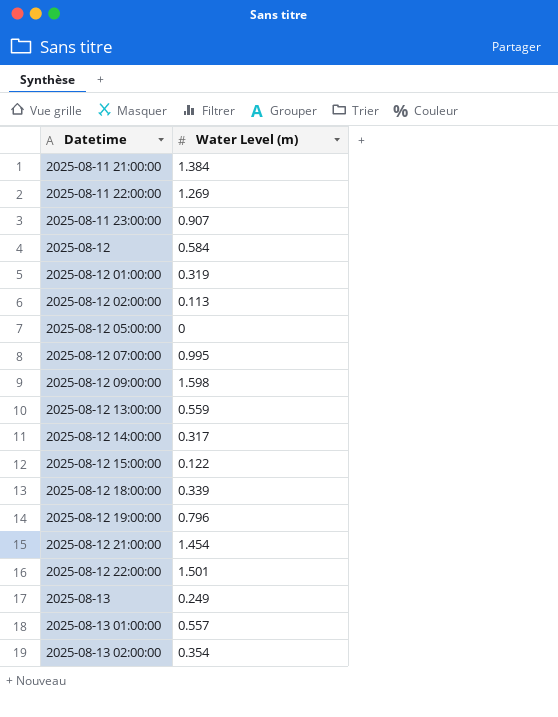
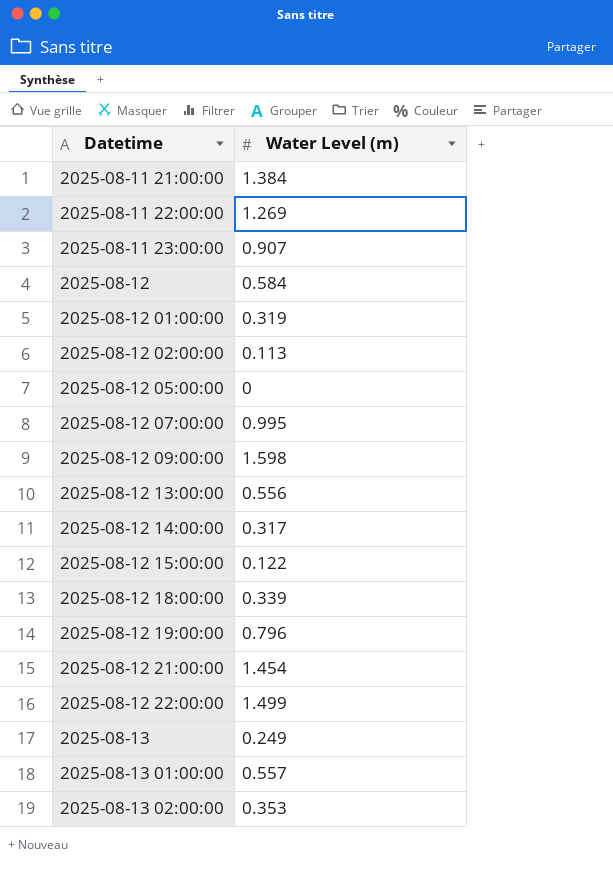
2025-08-12 13:00:00 | Water Level (m): 0.559 -> 0.556
2025-08-12 22:00:00 | Water Level (m): 1.501 -> 1.499
2025-08-13 02:00:00 | Water Level (m): 0.354 -> 0.353

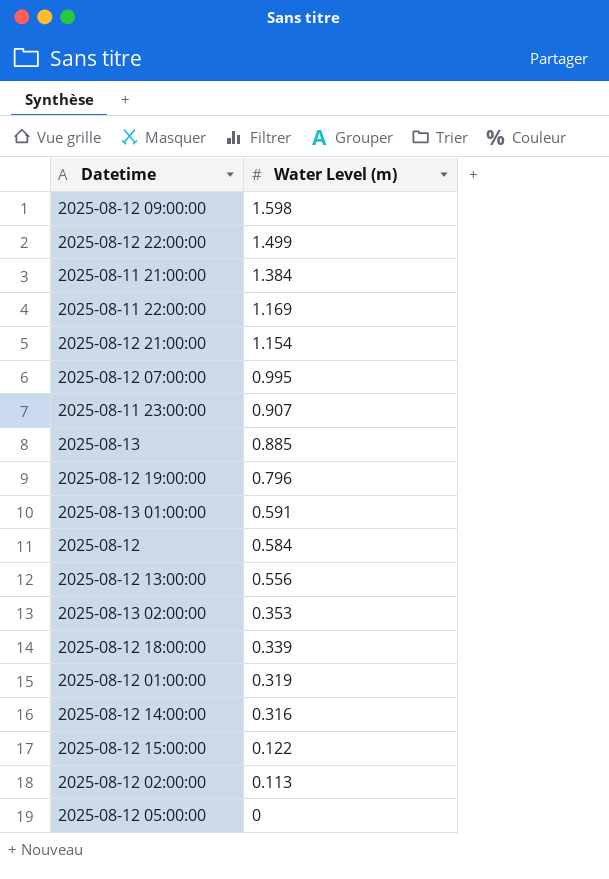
row order: Datetime ascending -> Water Level (m) descending
2025-08-11 22:00:00 | Water Level (m): 1.269 -> 1.169
2025-08-12 21:00:00 | Water Level (m): 1.454 -> 1.154
2025-08-13 | Water Level (m): 0.249 -> 0.885
2025-08-13 01:00:00 | Water Level (m): 0.557 -> 0.591
2025-08-12 14:00:00 | Water Level (m): 0.317 -> 0.316

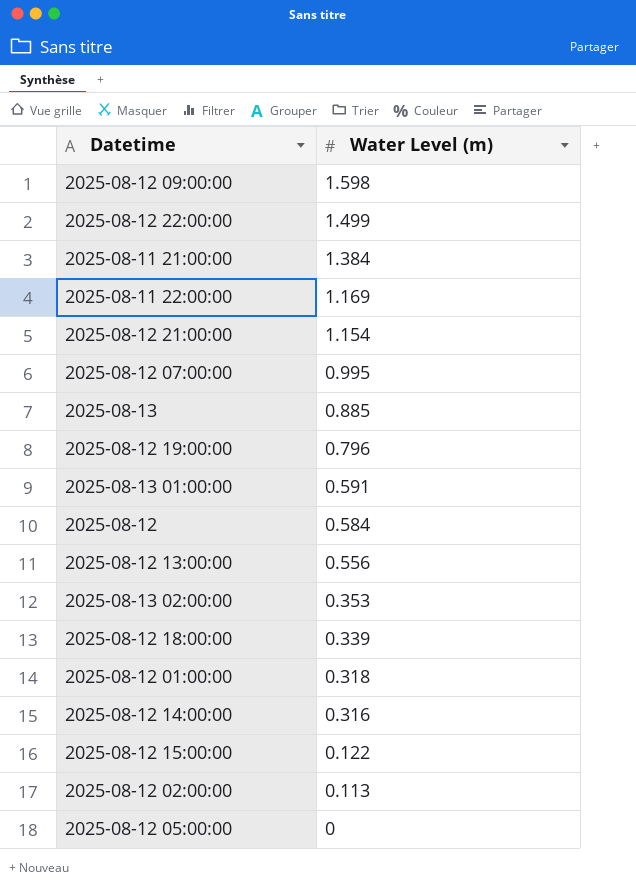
row 2025-08-11 23:00:00: 0.907 -> none
2025-08-12 01:00:00 | Water Level (m): 0.319 -> 0.318

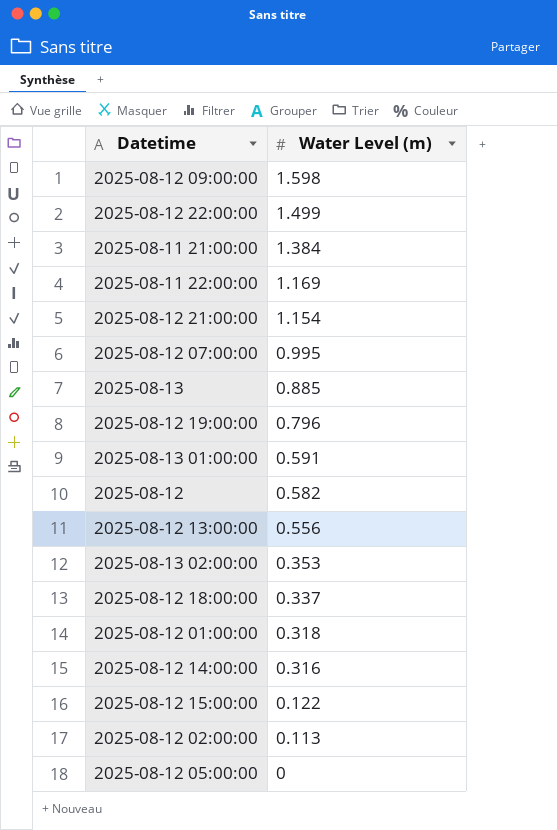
2025-08-12 | Water Level (m): 0.584 -> 0.582
2025-08-12 18:00:00 | Water Level (m): 0.339 -> 0.337

